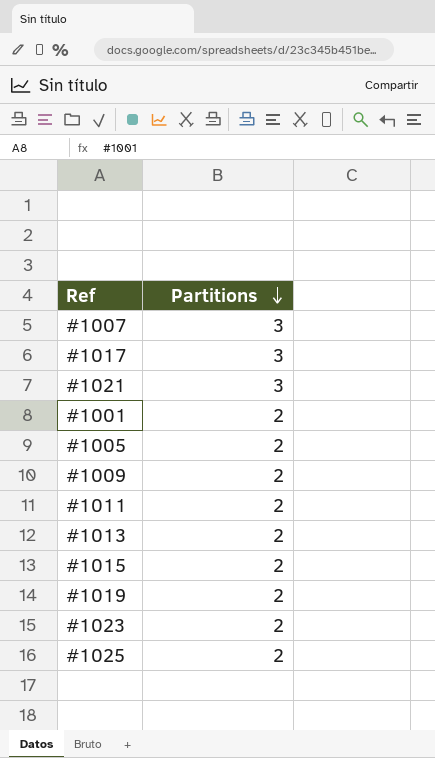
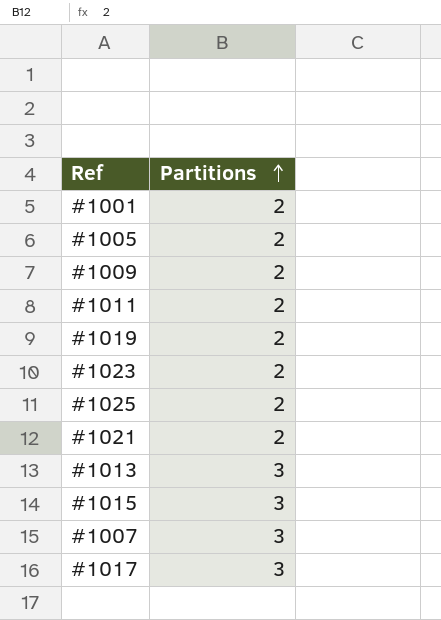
row order: Partitions descending -> Partitions ascending
#1021 | Partitions: 3 -> 2
#1013 | Partitions: 2 -> 3
#1015 | Partitions: 2 -> 3

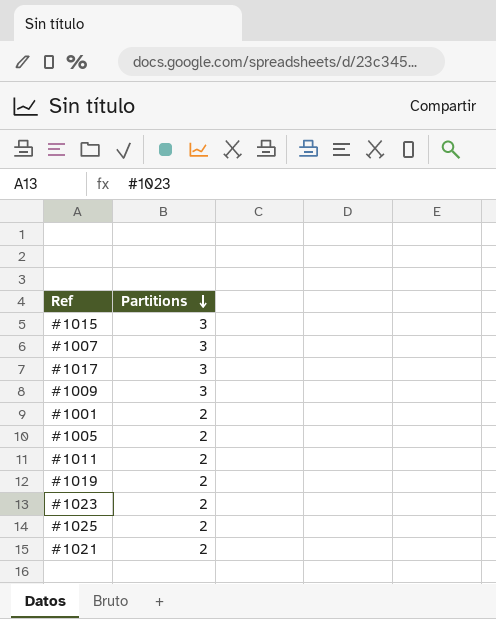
row order: Partitions ascending -> Partitions descending
row #1013: 3 -> none
#1009 | Partitions: 2 -> 3

